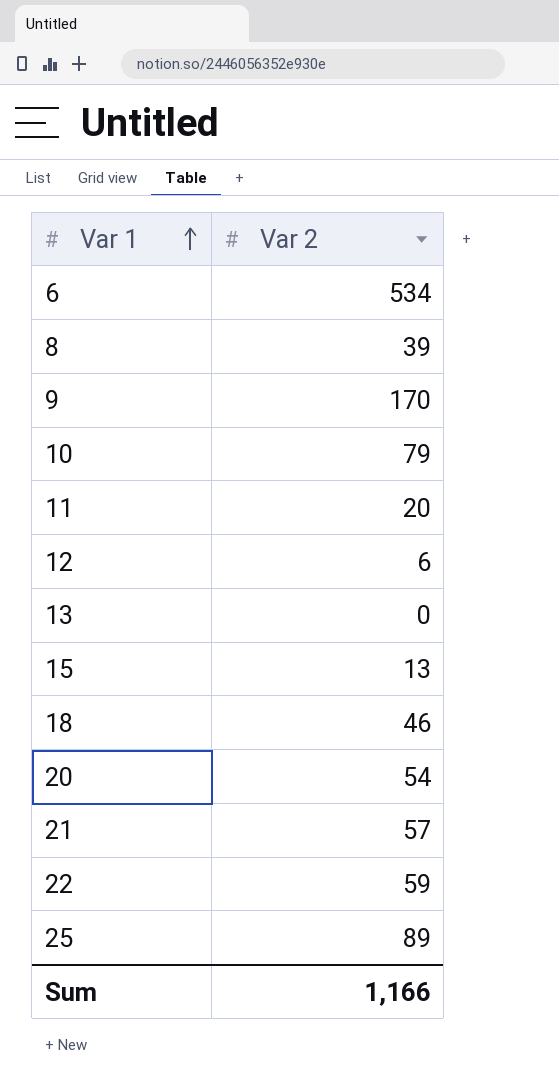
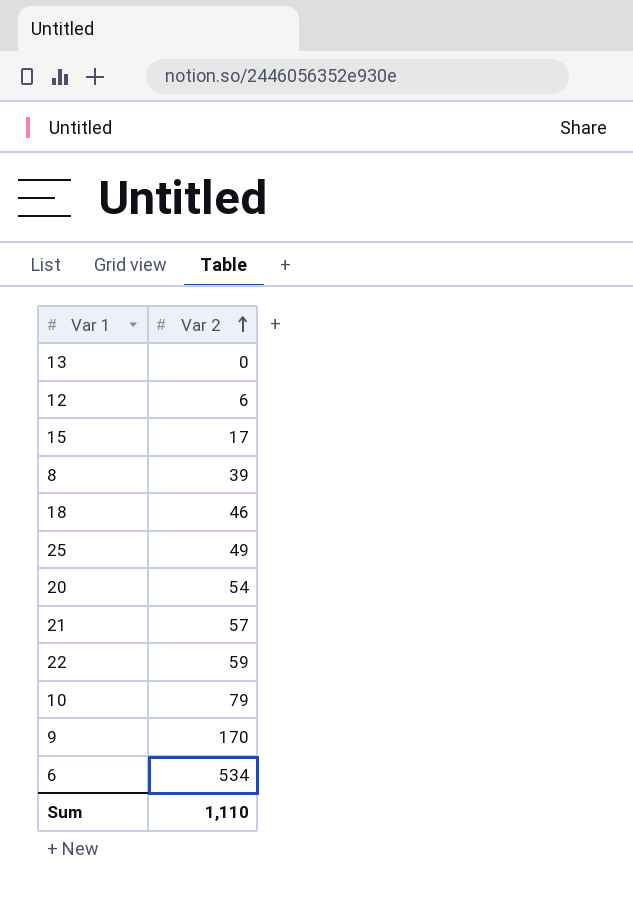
row order: Var 1 ascending -> Var 2 ascending
row 11: 20 -> none
15 | Var 2: 13 -> 17
25 | Var 2: 89 -> 49
Sum | Var 2: 1,166 -> 1,110

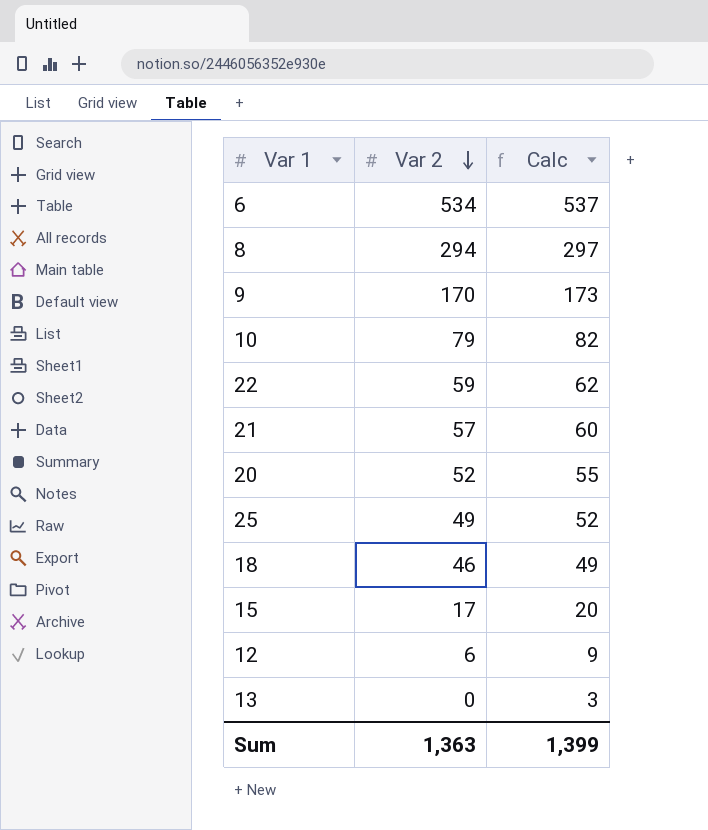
row order: Var 2 ascending -> Var 2 descending
column Calc | formula: none -> [Var 2] + 3
8 | Var 2: 39 -> 294
20 | Var 2: 54 -> 52
Sum | Var 2: 1,110 -> 1,363

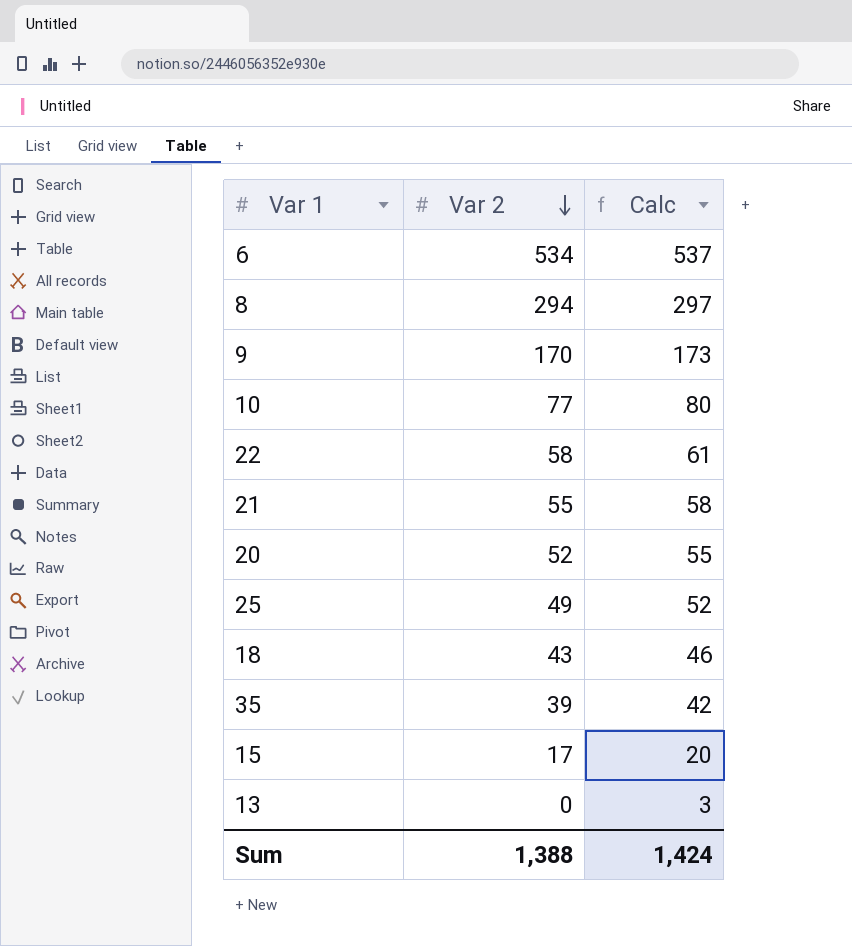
row 12: 6 | 9 -> none
10 | Var 2: 79 -> 77
10 | Calc: 82 -> 80
22 | Var 2: 59 -> 58
22 | Calc: 62 -> 61
21 | Var 2: 57 -> 55
21 | Calc: 60 -> 58
18 | Var 2: 46 -> 43
18 | Calc: 49 -> 46
row 35: none -> 39 | 42
Sum | Var 2: 1,363 -> 1,388
Sum | Calc: 1,399 -> 1,424

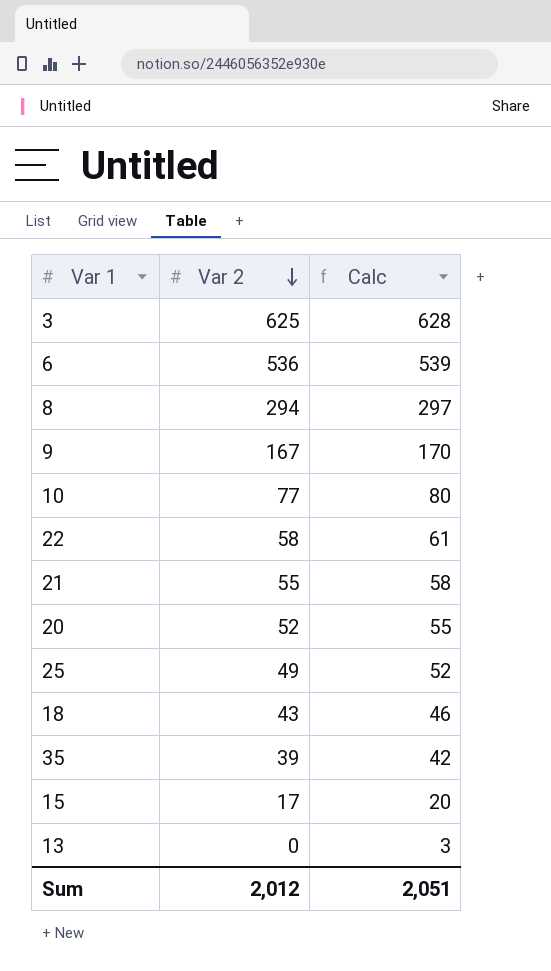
row 3: none -> 625 | 628
6 | Var 2: 534 -> 536
6 | Calc: 537 -> 539
9 | Var 2: 170 -> 167
9 | Calc: 173 -> 170
Sum | Var 2: 1,388 -> 2,012
Sum | Calc: 1,424 -> 2,051

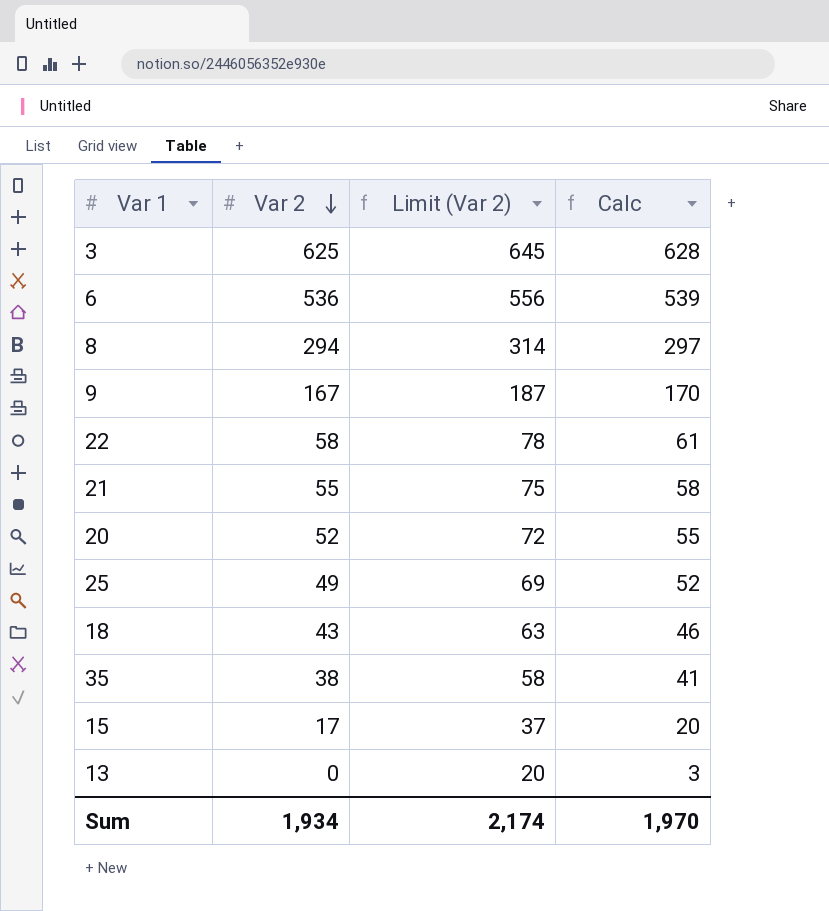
column Limit (Var 2) | formula: none -> [Var 2] + 20
row 10: 77 | 80 -> none
35 | Var 2: 39 -> 38
35 | Calc: 42 -> 41
Sum | Var 2: 2,012 -> 1,934
Sum | Calc: 2,051 -> 1,970

